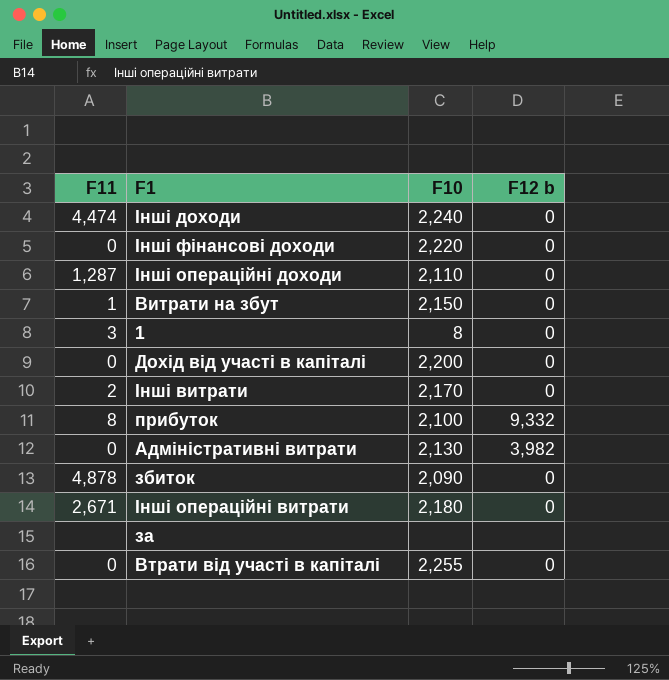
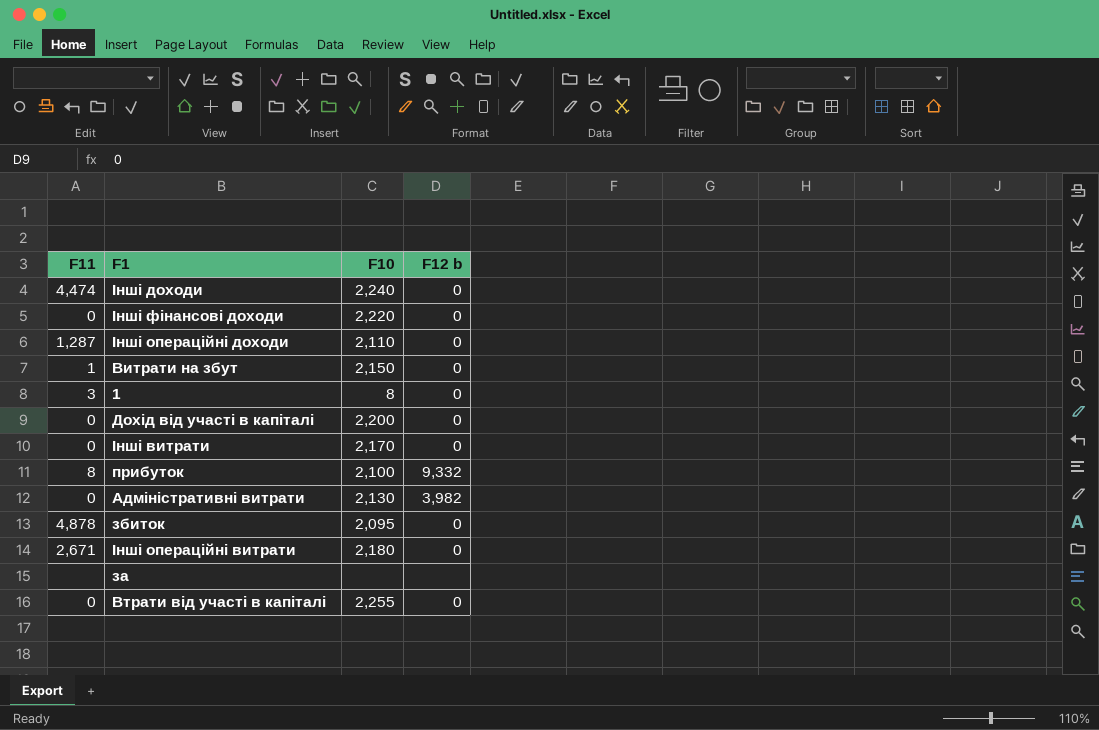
Інші витрати | F11: 2 -> 0
збиток | F10: 2,090 -> 2,095

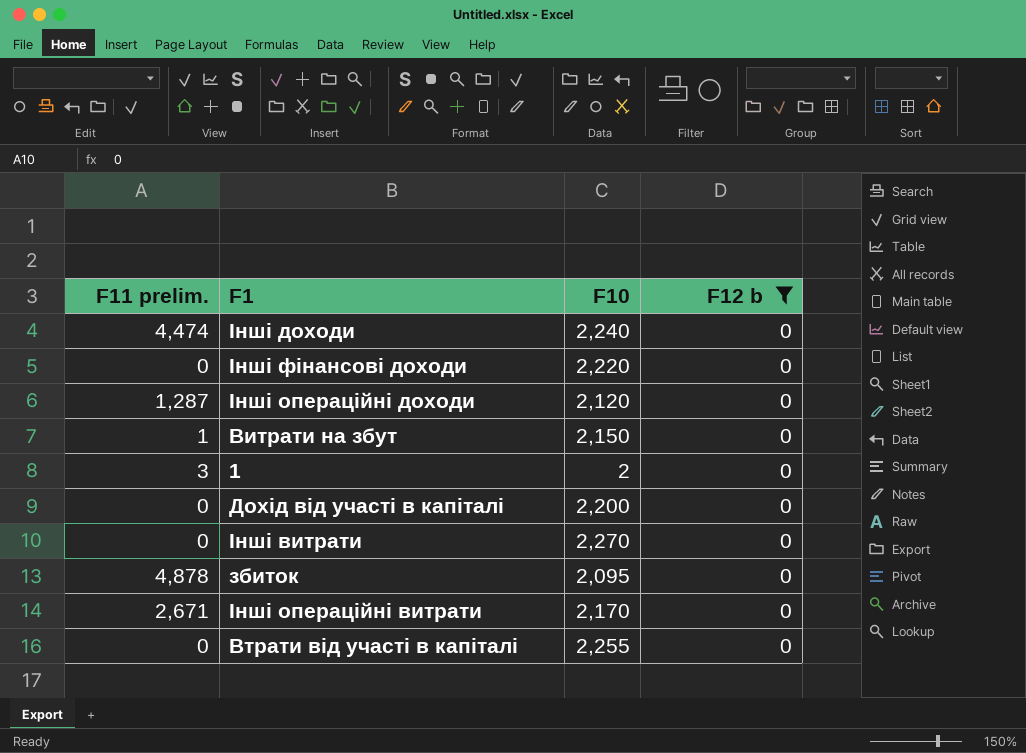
filter: none -> F12 b = 0
column name: F11 -> F11 prelim.
Інші операційні доходи | F10: 2,110 -> 2,120
1 | F10: 8 -> 2
Інші витрати | F10: 2,170 -> 2,270
Інші операційні витрати | F10: 2,180 -> 2,170

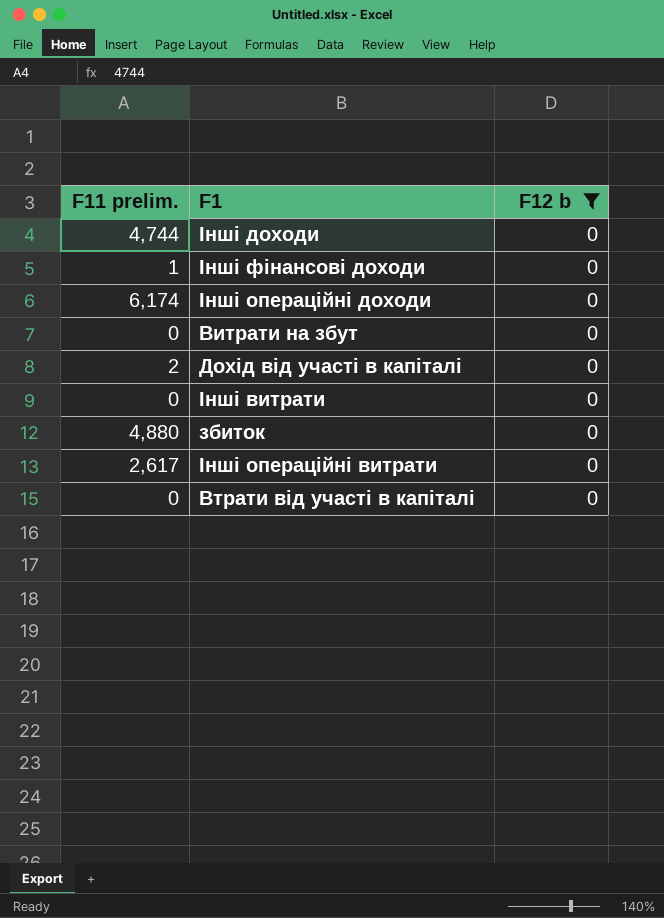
column F10 | position: 3 -> none
row 1: 3 | 2 | 0 -> none
Інші доходи | F11 prelim.: 4,474 -> 4,744
Інші фінансові доходи | F11 prelim.: 0 -> 1
Інші операційні доходи | F11 prelim.: 1,287 -> 6,174
Витрати на збут | F11 prelim.: 1 -> 0
Дохід від участі в капіталі | F11 prelim.: 0 -> 2
збиток | F11 prelim.: 4,878 -> 4,880
Інші операційні витрати | F11 prelim.: 2,671 -> 2,617

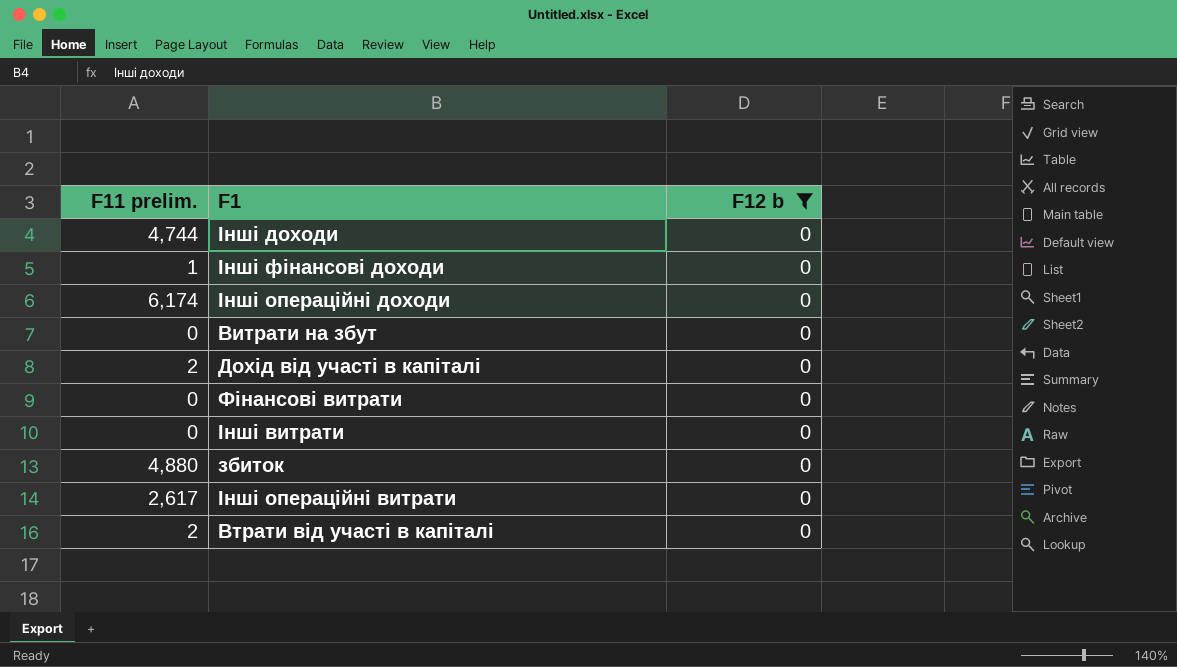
row Фінансові витрати: none -> 0 | 0
Втрати від участі в капіталі | F11 prelim.: 0 -> 2

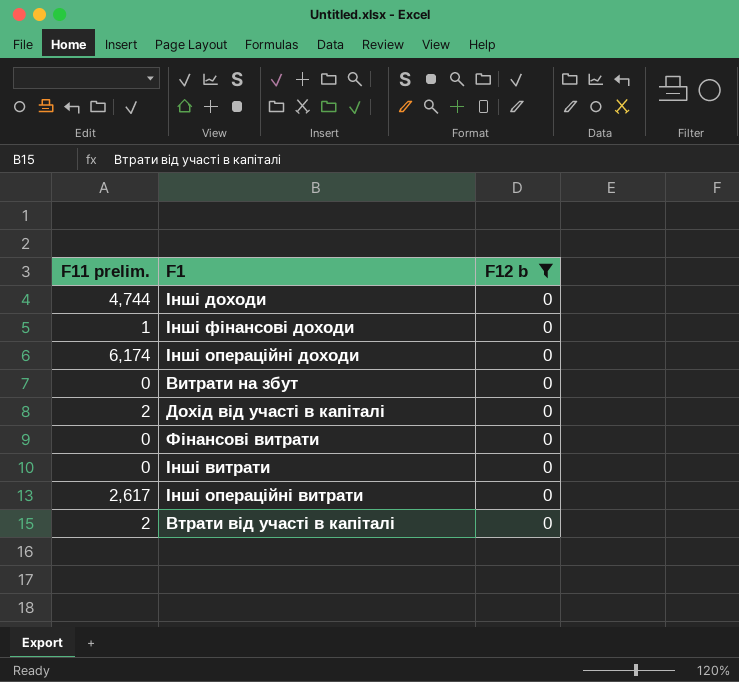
row збиток: 4,880 | 0 -> none

